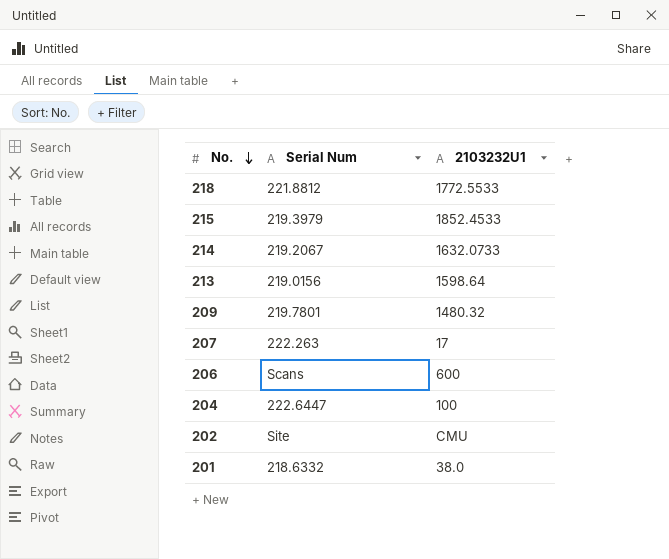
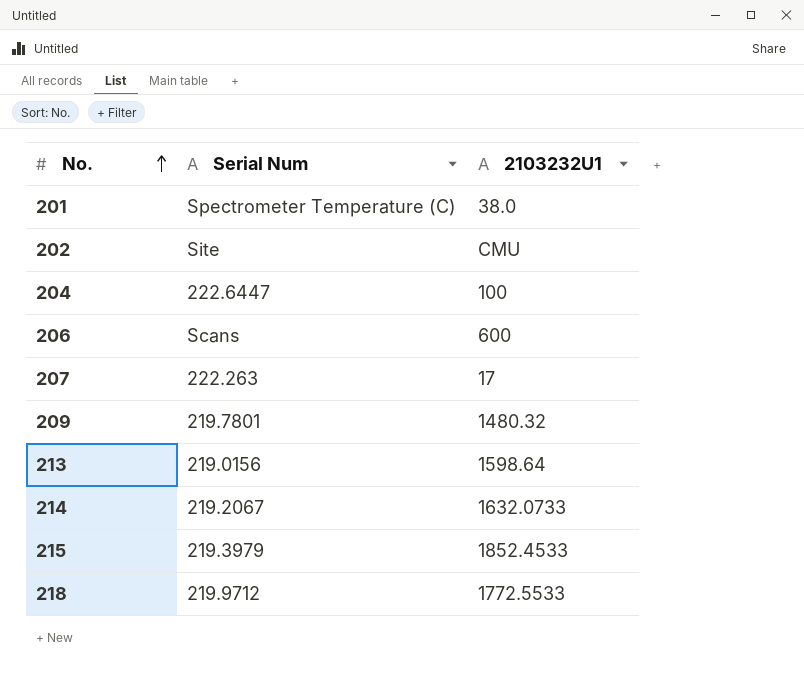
row order: No. descending -> No. ascending
201 | Serial Num: 218.6332 -> Spectrometer Temperature (C)
218 | Serial Num: 221.8812 -> 219.9712

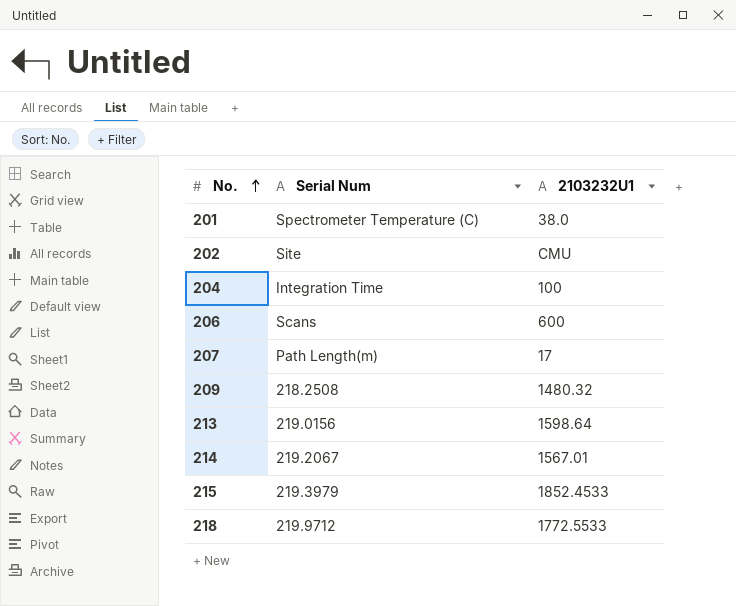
204 | Serial Num: 222.6447 -> Integration Time
207 | Serial Num: 222.263 -> Path Length(m)
209 | Serial Num: 219.7801 -> 218.2508
214 | 2103232U1: 1632.0733 -> 1567.01

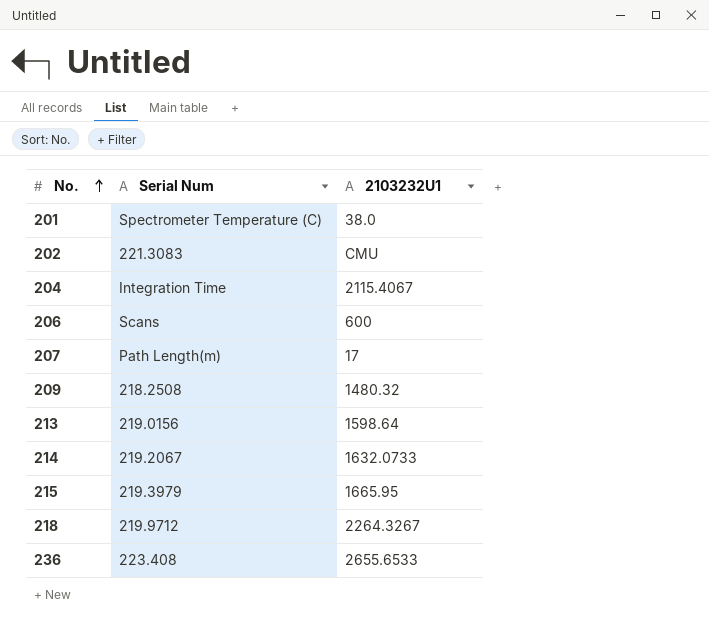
202 | Serial Num: Site -> 221.3083
204 | 2103232U1: 100 -> 2115.4067
214 | 2103232U1: 1567.01 -> 1632.0733
215 | 2103232U1: 1852.4533 -> 1665.95
218 | 2103232U1: 1772.5533 -> 2264.3267
row 236: none -> 223.408 | 2655.6533

